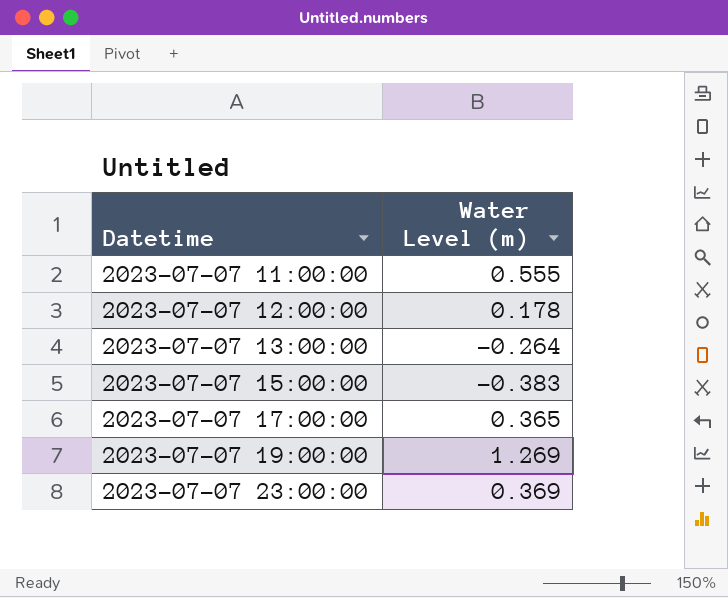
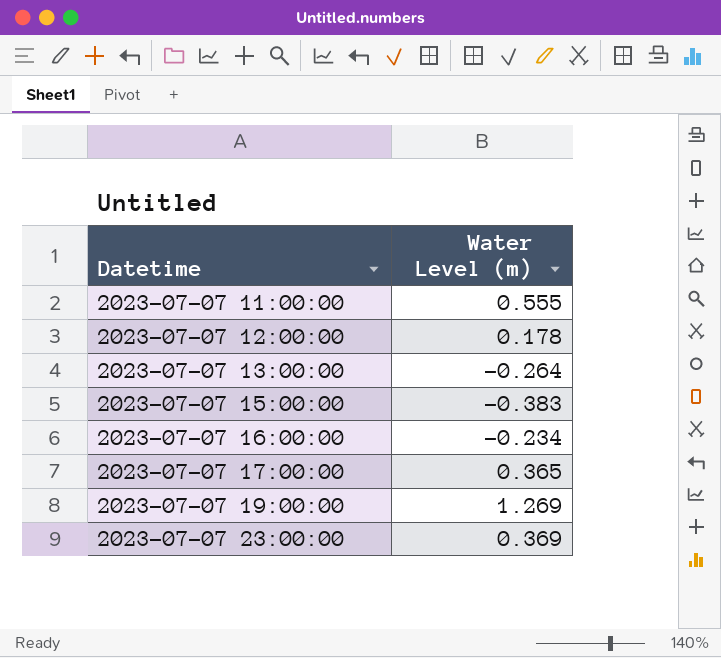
row 2023-07-07 16:00:00: none -> -0.234

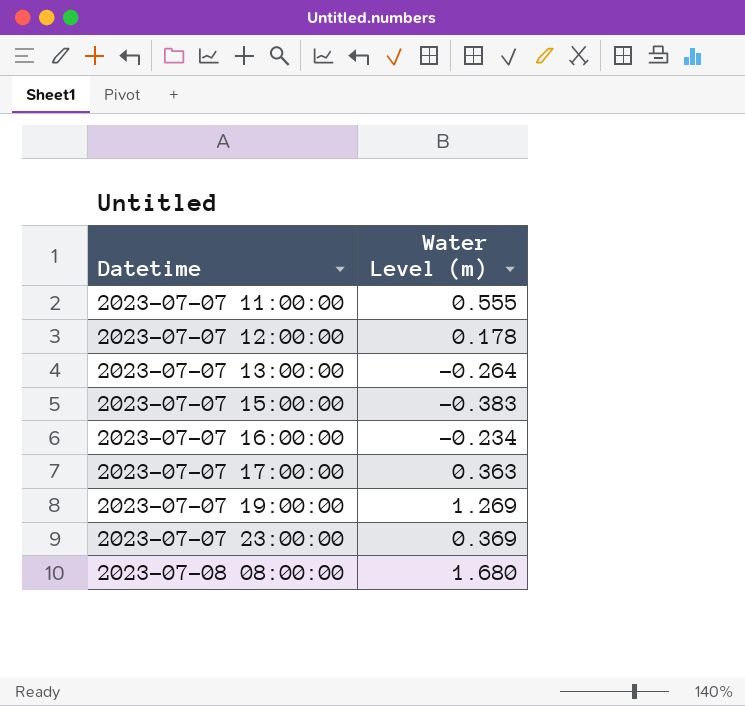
2023-07-07 17:00:00 | Water Level (m): 0.365 -> 0.363
row 2023-07-08 08:00:00: none -> 1.680

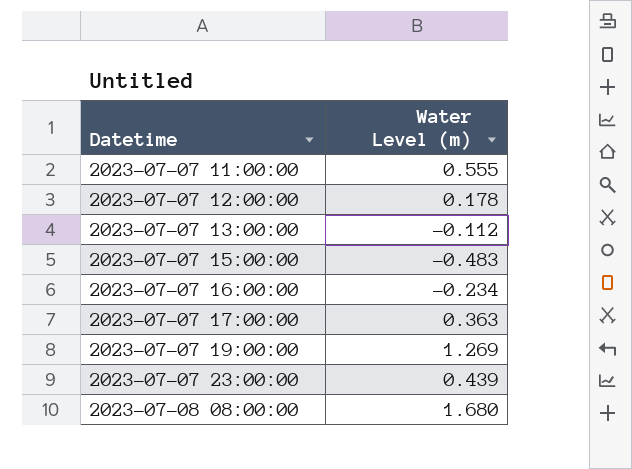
2023-07-07 13:00:00 | Water Level (m): -0.264 -> -0.112
2023-07-07 15:00:00 | Water Level (m): -0.383 -> -0.483
2023-07-07 23:00:00 | Water Level (m): 0.369 -> 0.439

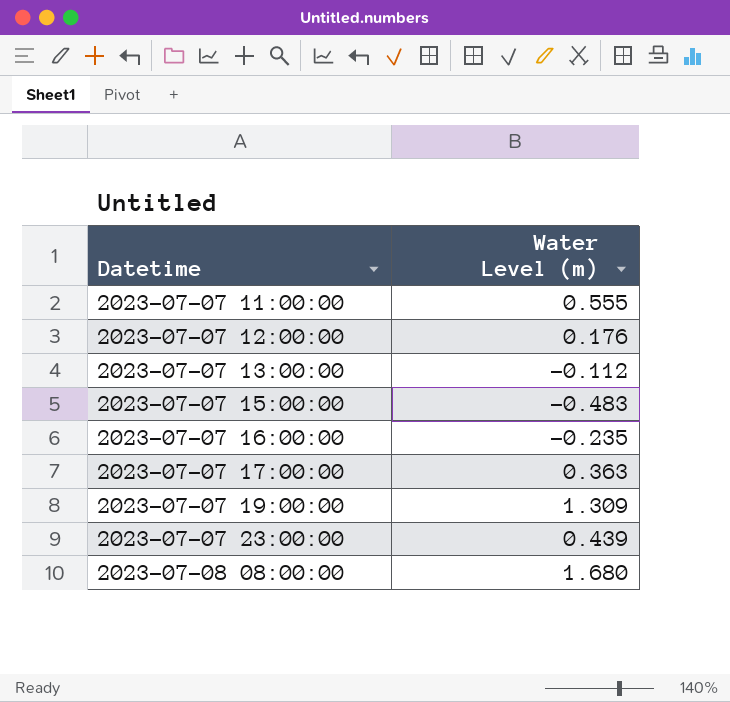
2023-07-07 12:00:00 | Water Level (m): 0.178 -> 0.176
2023-07-07 16:00:00 | Water Level (m): -0.234 -> -0.235
2023-07-07 19:00:00 | Water Level (m): 1.269 -> 1.309

